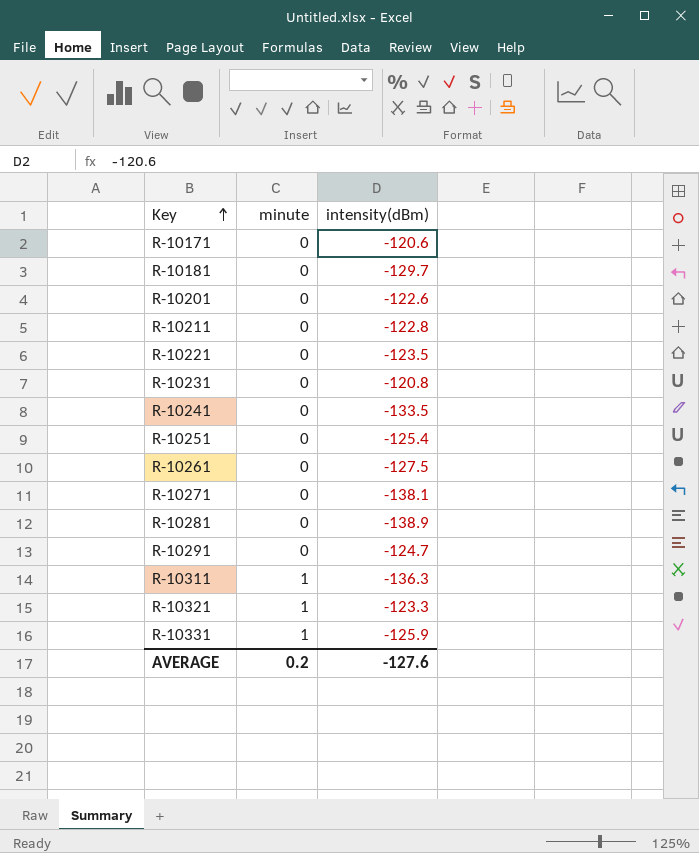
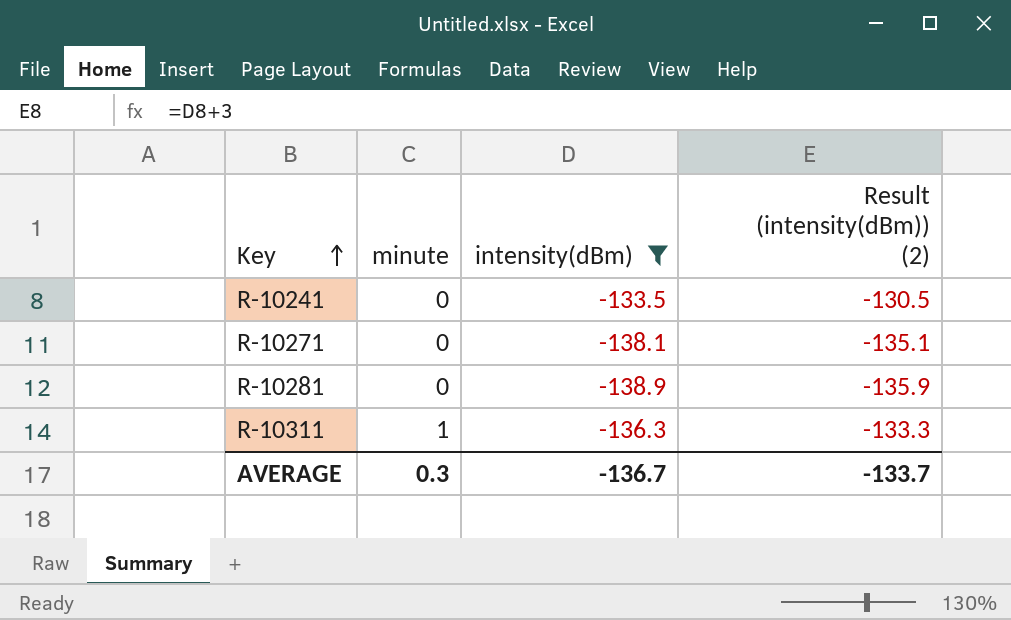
filter: none -> intensity(dBm) <= -133.5
column Result (intensity(dBm)) (2) | formula: none -> [intensity(dBm)] + 3
AVERAGE | minute: 0.2 -> 0.3
AVERAGE | intensity(dBm): -127.6 -> -136.7

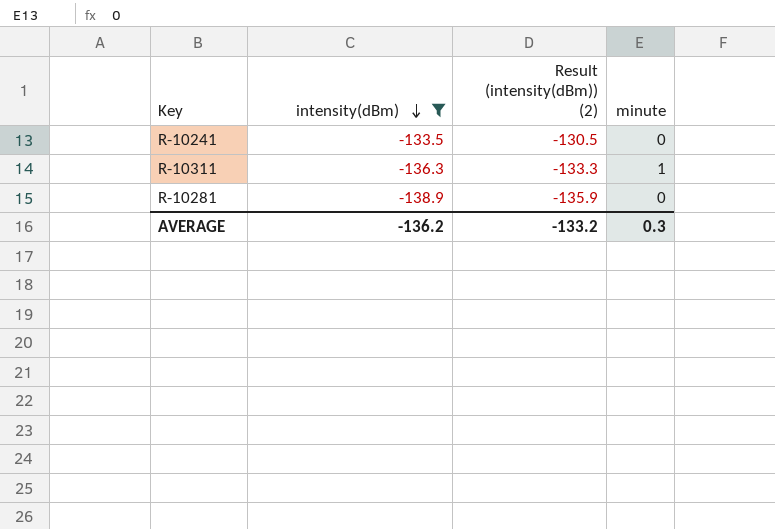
row order: Key ascending -> intensity(dBm) descending
column minute | position: 2 -> 4
row R-10271: 0 | -138.1 | -135.1 -> none
AVERAGE | intensity(dBm): -136.7 -> -136.2
AVERAGE | Result (intensity(dBm)) (2): -133.7 -> -133.2

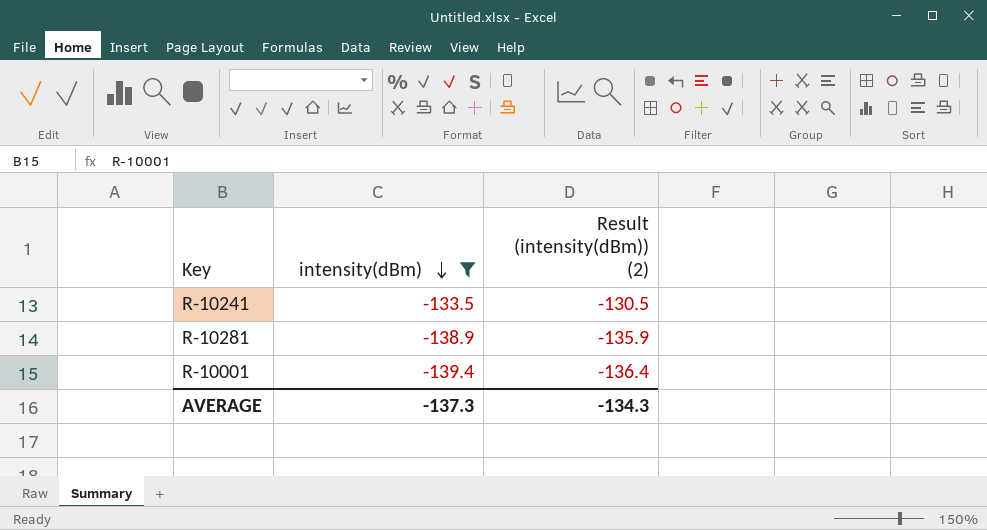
column minute | position: 4 -> none
row R-10311: -136.3 | -133.3 | 1 -> none
row R-10001: none -> -139.4 | -136.4
AVERAGE | intensity(dBm): -136.2 -> -137.3
AVERAGE | Result (intensity(dBm)) (2): -133.2 -> -134.3

